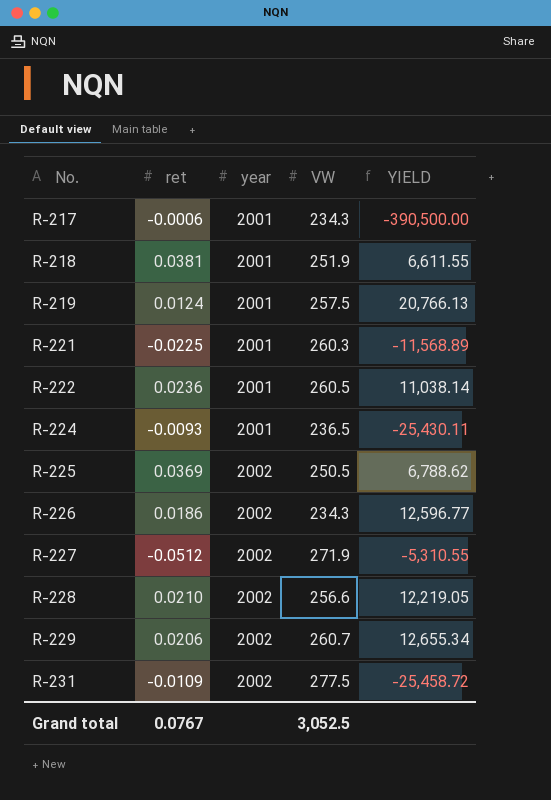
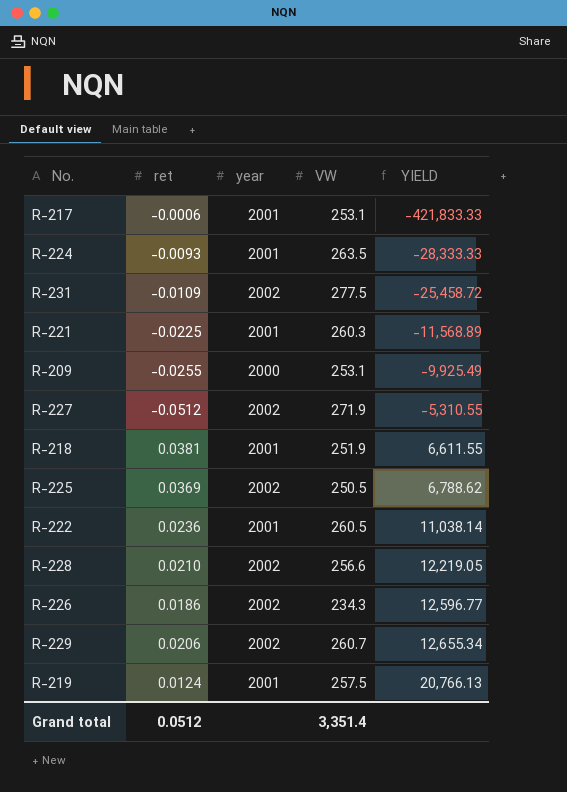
row order: No. ascending -> YIELD ascending
R-217 | VW: 234.3 -> 253.1
R-217 | YIELD: -390,500.00 -> -421,833.33
R-224 | VW: 236.5 -> 263.5
R-224 | YIELD: -25,430.11 -> -28,333.33
row R-209: none -> -0.0255 | 2000 | 253.1 | -9,925.49
Grand total | ret: 0.0767 -> 0.0512
Grand total | VW: 3,052.5 -> 3,351.4

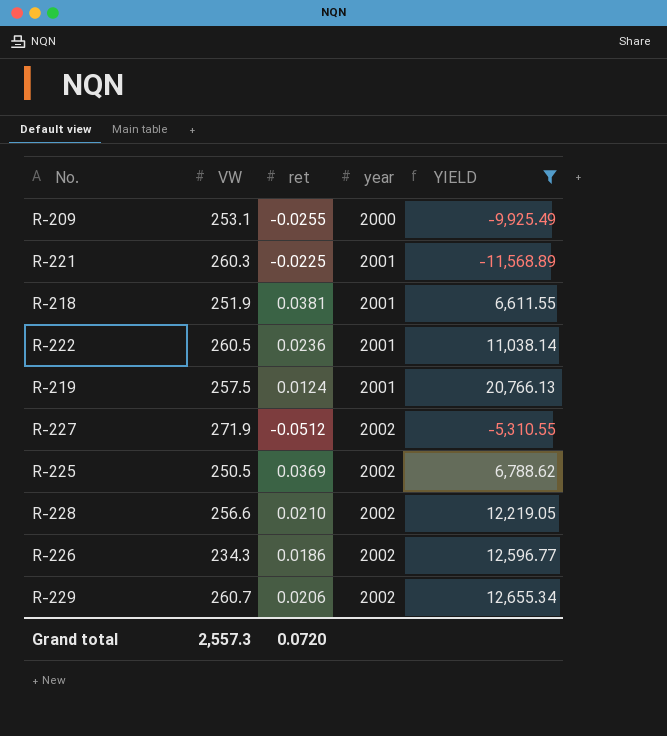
filter: none -> YIELD >= -11,568.89
row order: YIELD ascending -> year ascending
column VW | position: 4 -> 2
Grand total | VW: 3,351.4 -> 2,557.3
Grand total | ret: 0.0512 -> 0.0720

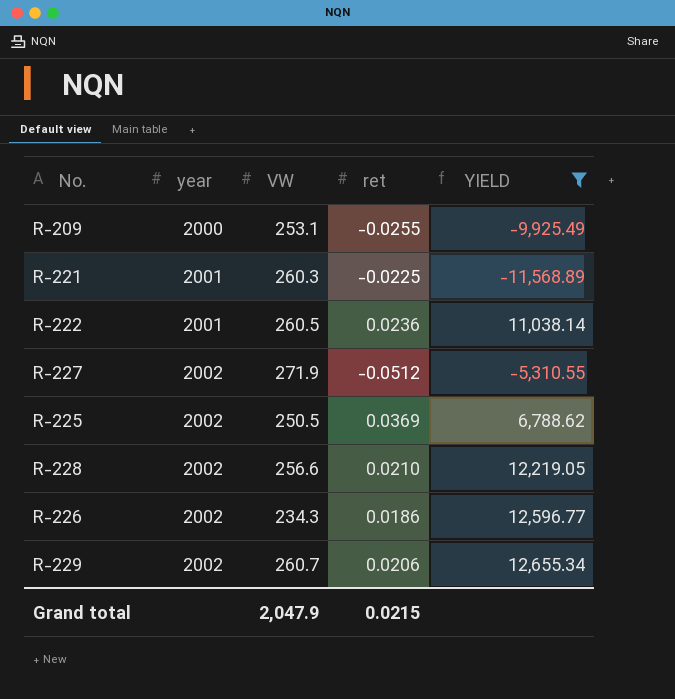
column year | position: 4 -> 2
row R-218: 251.9 | 0.0381 | 2001 | 6,611.55 -> none
row R-219: 257.5 | 0.0124 | 2001 | 20,766.13 -> none
Grand total | VW: 2,557.3 -> 2,047.9
Grand total | ret: 0.0720 -> 0.0215

